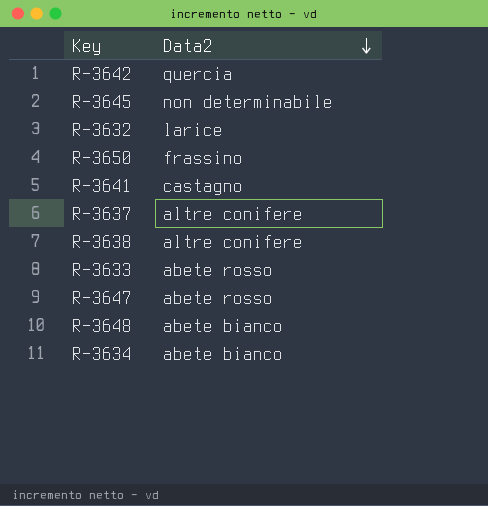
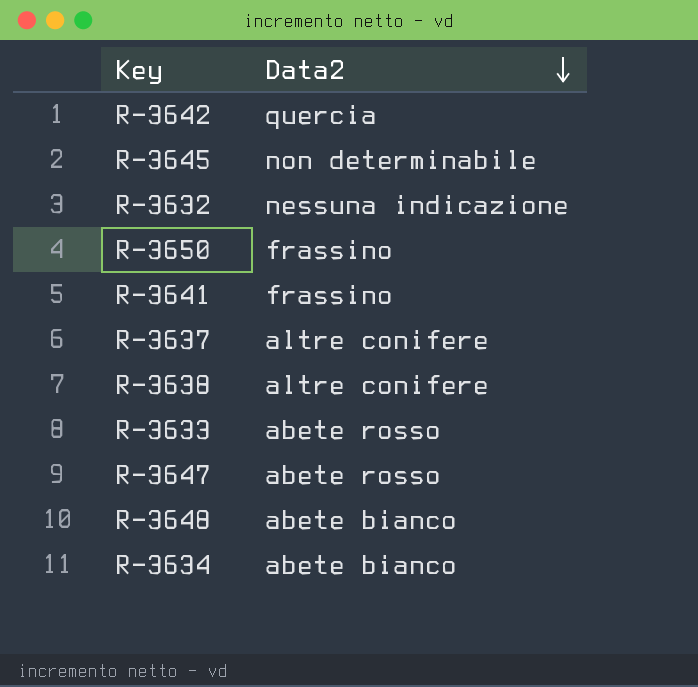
R-3632 | Data2: larice -> nessuna indicazione
R-3641 | Data2: castagno -> frassino

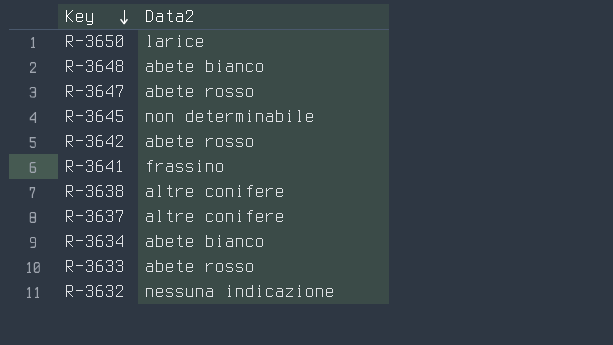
row order: Data2 descending -> Key descending
R-3650 | Data2: frassino -> larice
R-3642 | Data2: quercia -> abete rosso

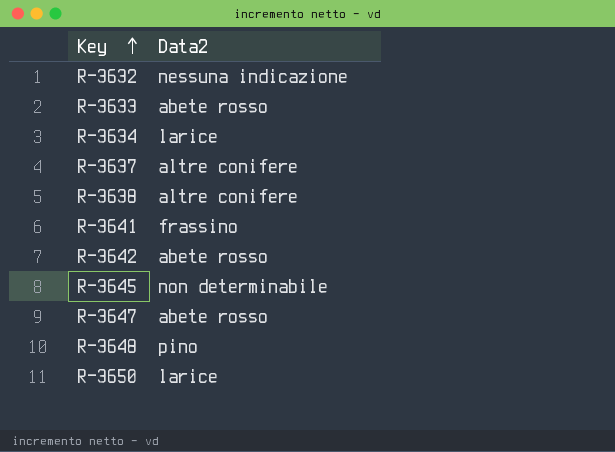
row order: Key descending -> Key ascending
R-3634 | Data2: abete bianco -> larice
R-3648 | Data2: abete bianco -> pino

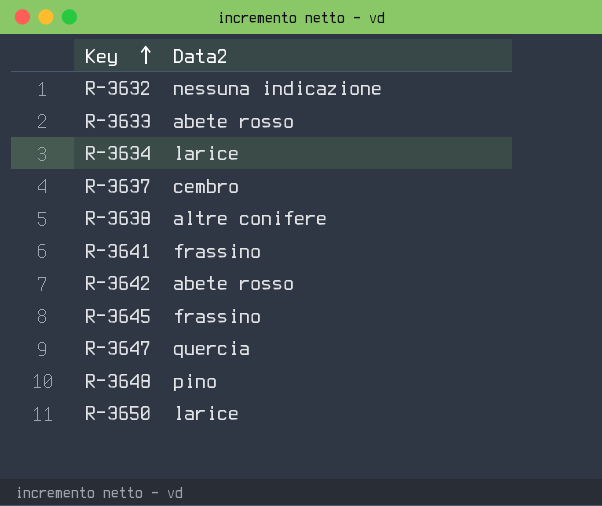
R-3637 | Data2: altre conifere -> cembro
R-3645 | Data2: non determinabile -> frassino
R-3647 | Data2: abete rosso -> quercia

